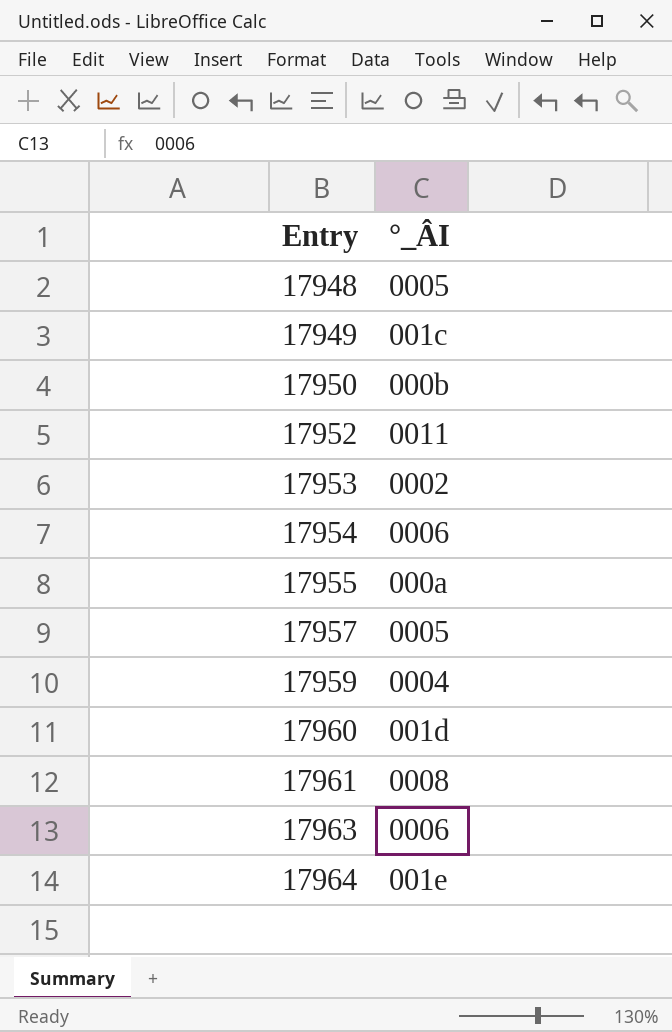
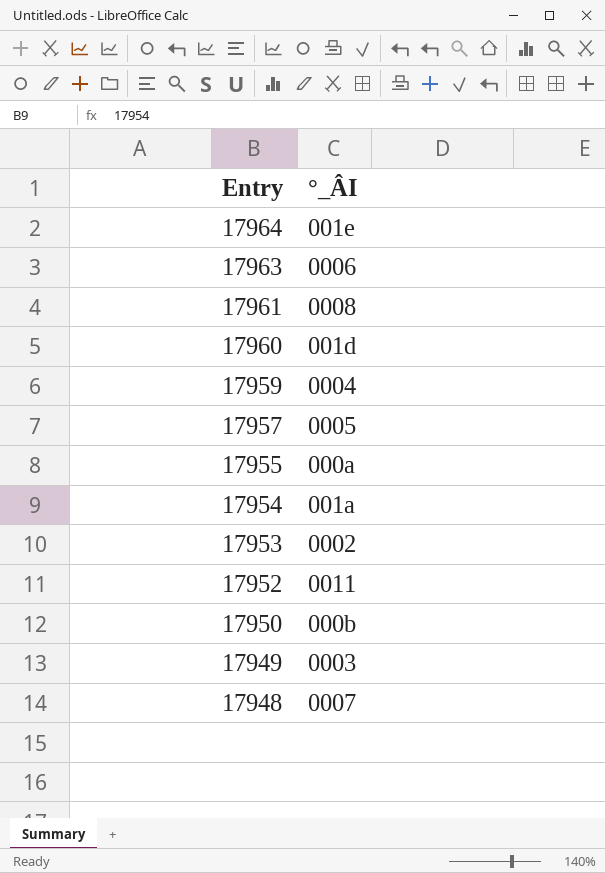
row order: Entry ascending -> Entry descending
17954 | °_ÂI: 0006 -> 001a
17949 | °_ÂI: 001c -> 0003
17948 | °_ÂI: 0005 -> 0007

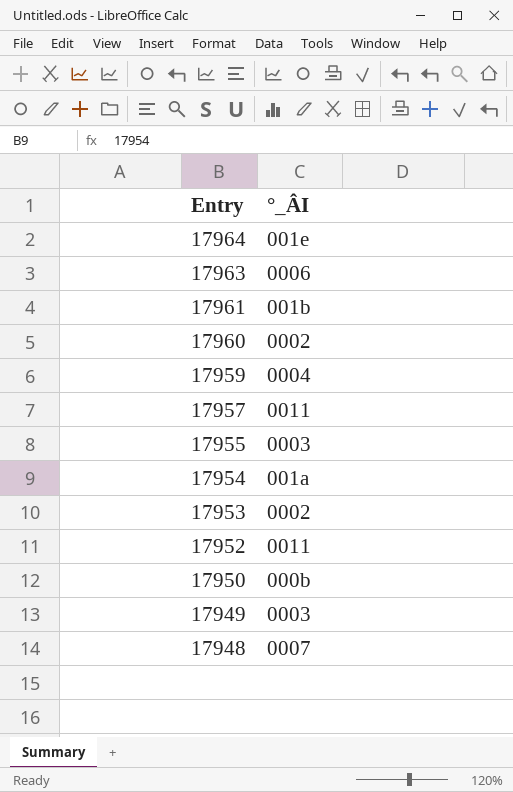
17961 | °_ÂI: 0008 -> 001b
17960 | °_ÂI: 001d -> 0002
17957 | °_ÂI: 0005 -> 0011
17955 | °_ÂI: 000a -> 0003

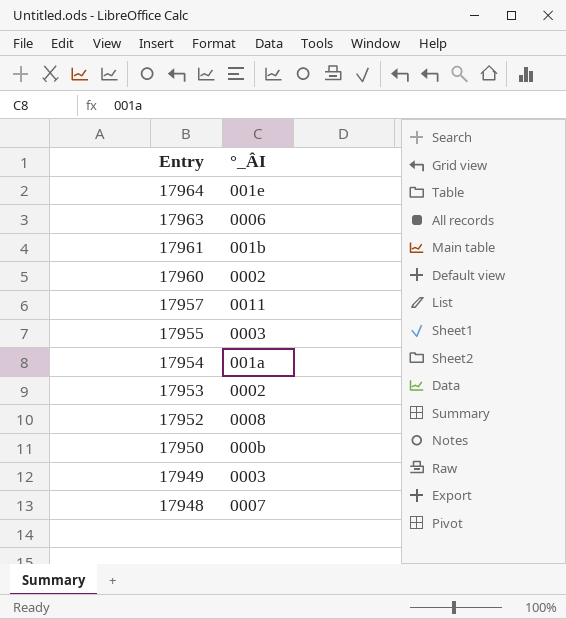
row 17959: 0004 -> none
17952 | °_ÂI: 0011 -> 0008

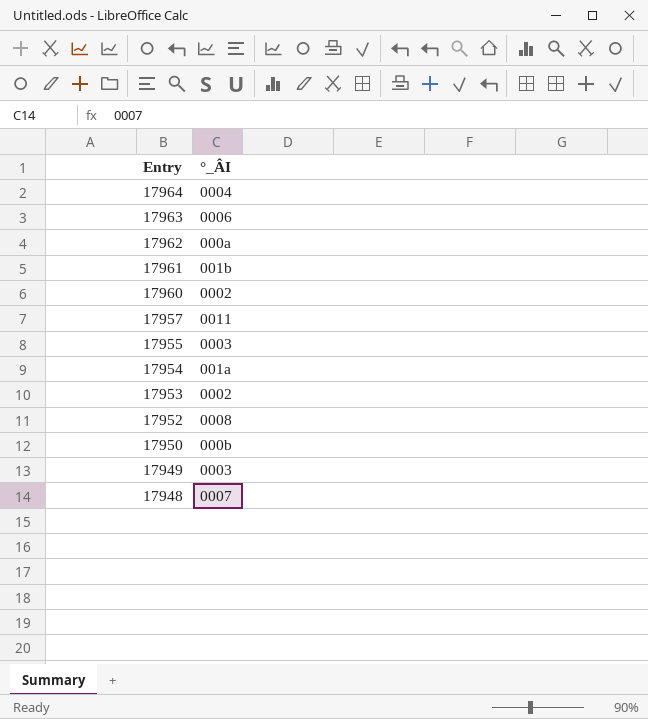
17964 | °_ÂI: 001e -> 0004
row 17962: none -> 000a

